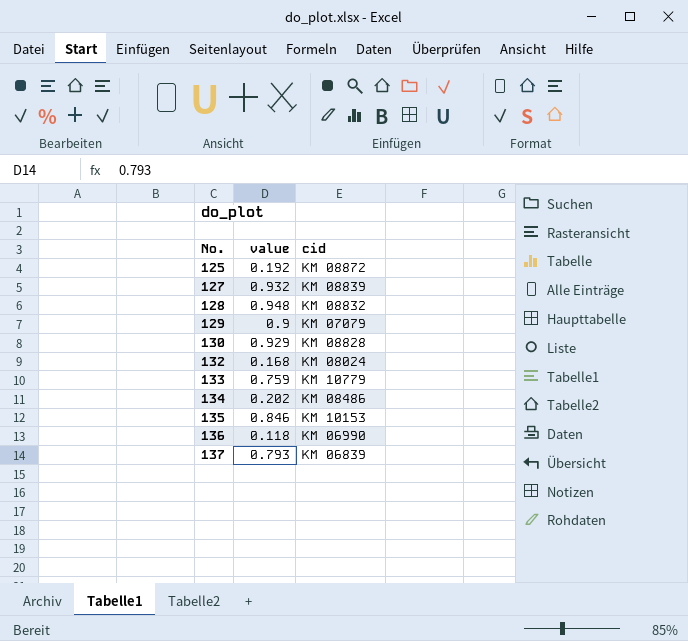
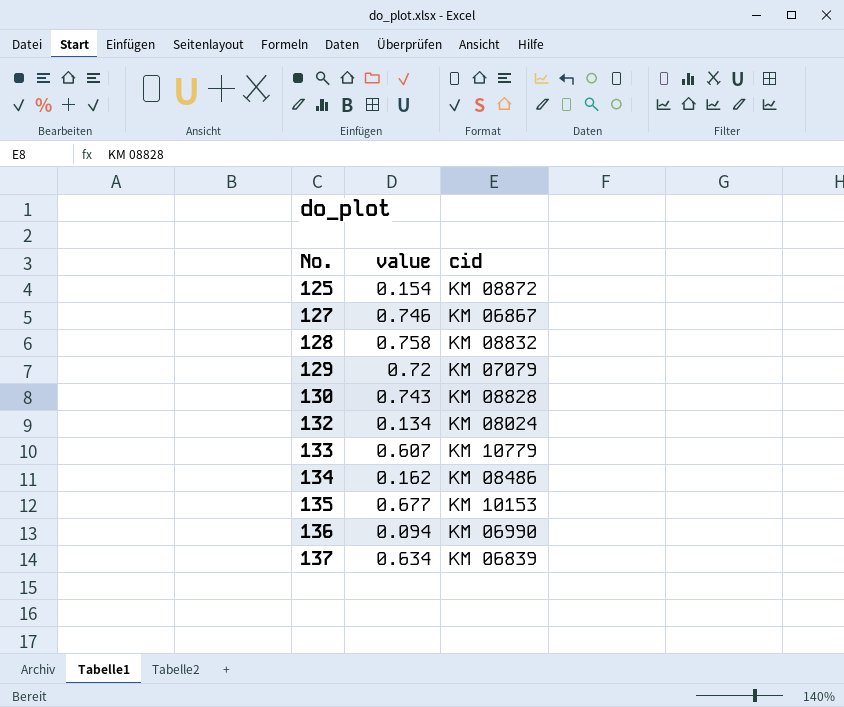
125 | value: 0.192 -> 0.154
127 | value: 0.932 -> 0.746
127 | cid: KM 08839 -> KM 06867
128 | value: 0.948 -> 0.758
129 | value: 0.9 -> 0.72
130 | value: 0.929 -> 0.743
132 | value: 0.168 -> 0.134
133 | value: 0.759 -> 0.607
134 | value: 0.202 -> 0.162
135 | value: 0.846 -> 0.677
136 | value: 0.118 -> 0.094
137 | value: 0.793 -> 0.634

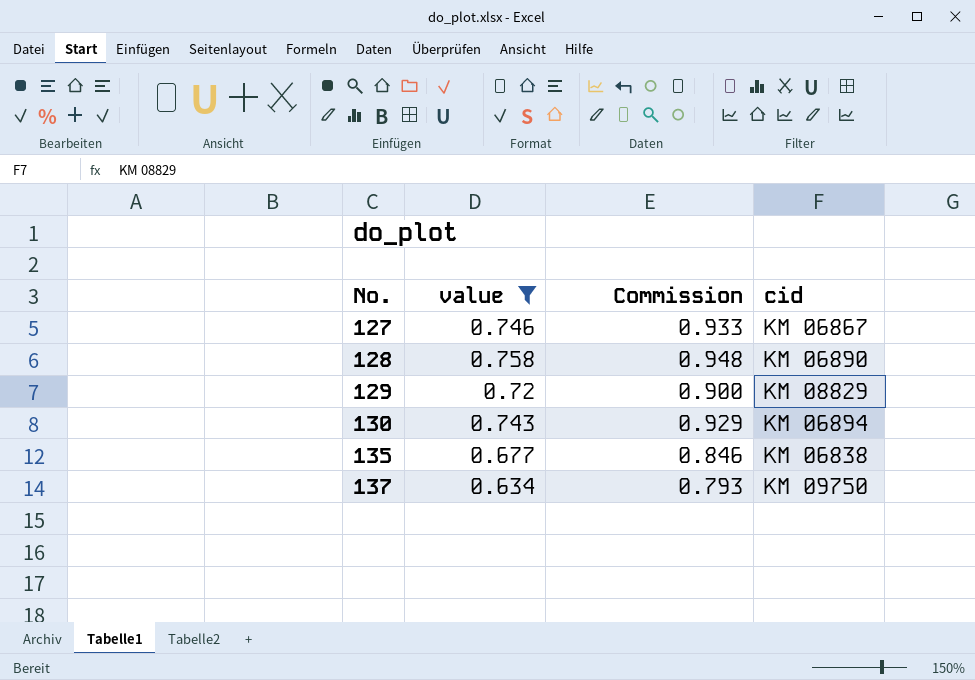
filter: none -> value >= 0.634
column Commission | formula: none -> [value] * 1.25
128 | cid: KM 08832 -> KM 06890
129 | cid: KM 07079 -> KM 08829
130 | cid: KM 08828 -> KM 06894
135 | cid: KM 10153 -> KM 06838
137 | cid: KM 06839 -> KM 09750

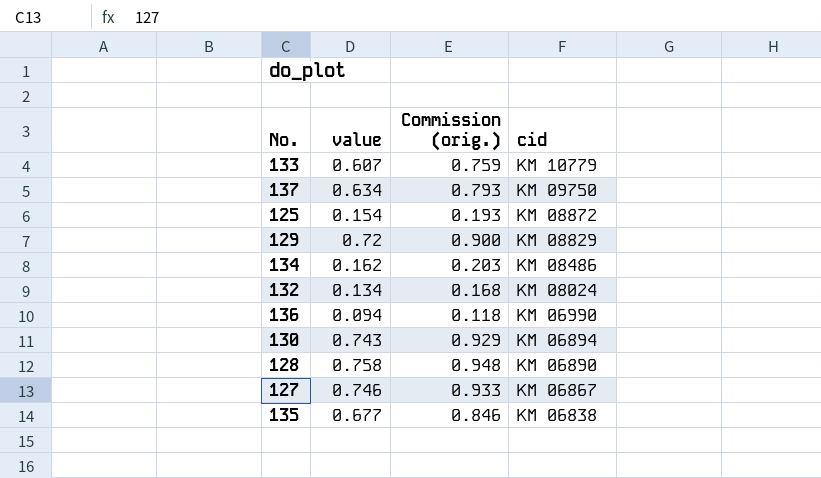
filter: value >= 0.634 -> none
row order: No. ascending -> cid descending
column name: Commission -> Commission (orig.)

